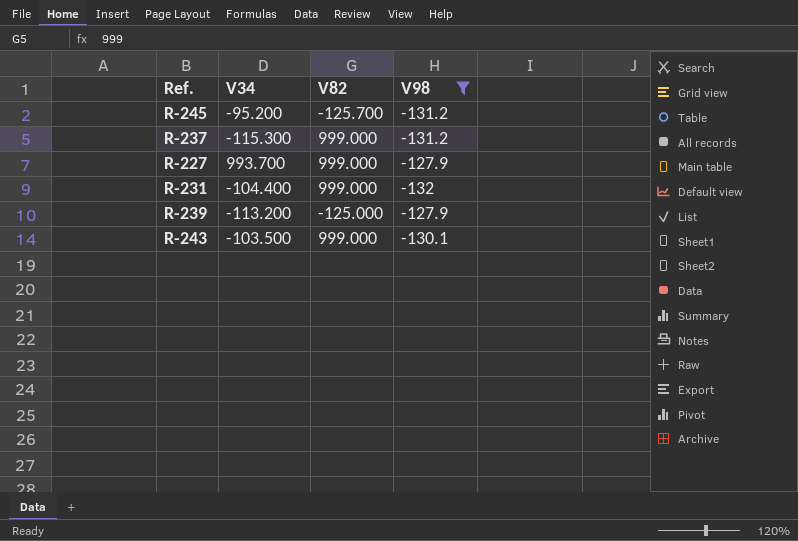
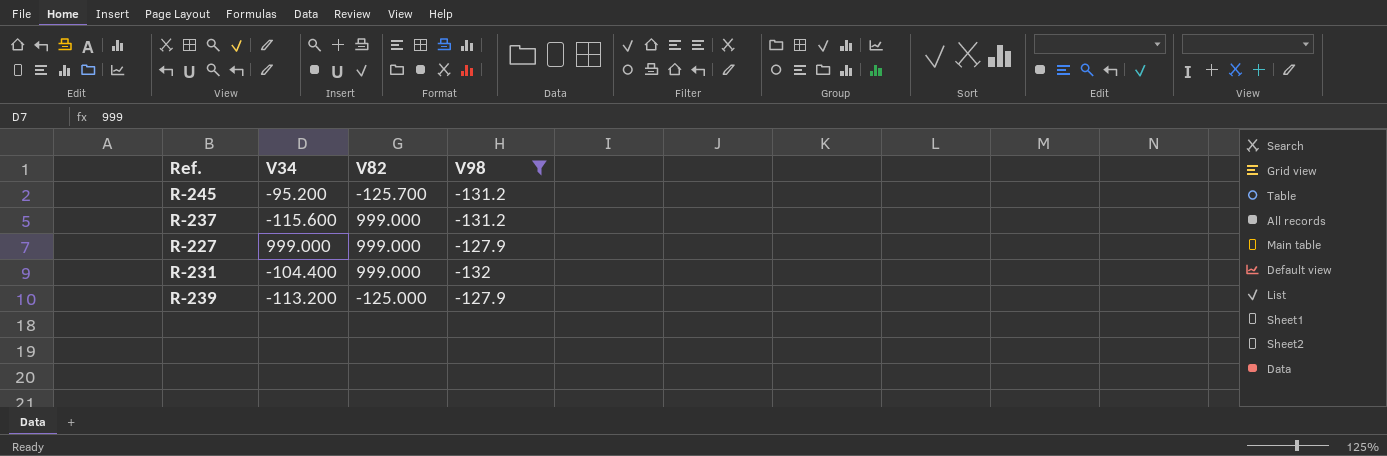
row R-243: -103.500 | 999.000 | -130.1 -> none
R-237 | V34: -115.300 -> -115.600
R-227 | V34: 993.700 -> 999.000

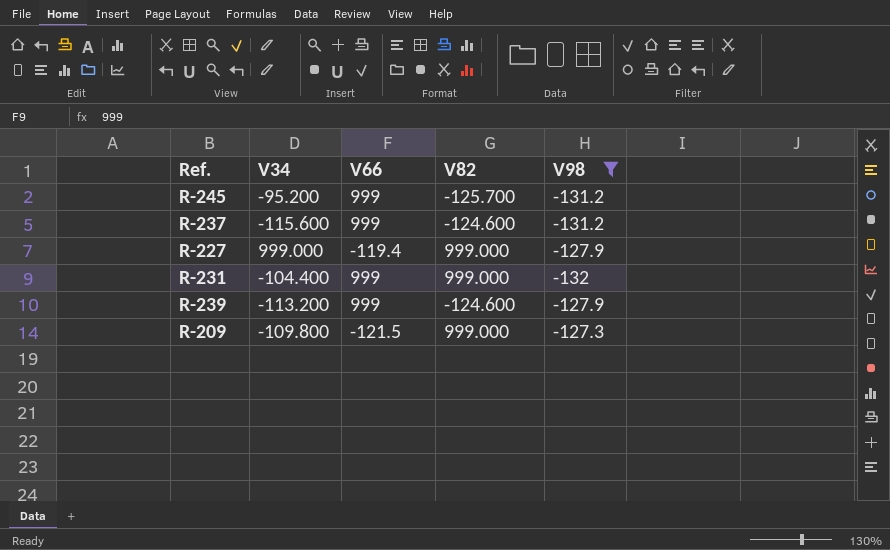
column V66 | position: none -> 3
R-237 | V82: 999.000 -> -124.600
R-239 | V82: -125.000 -> -124.600
row R-209: none -> -109.800 | -121.5 | 999.000 | -127.3

